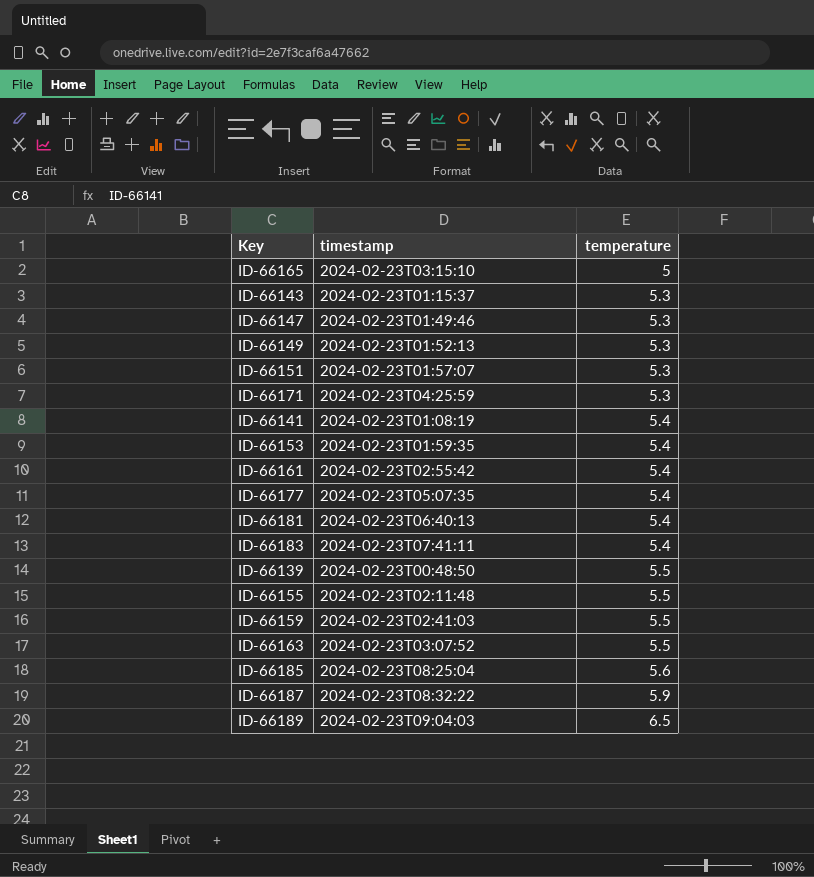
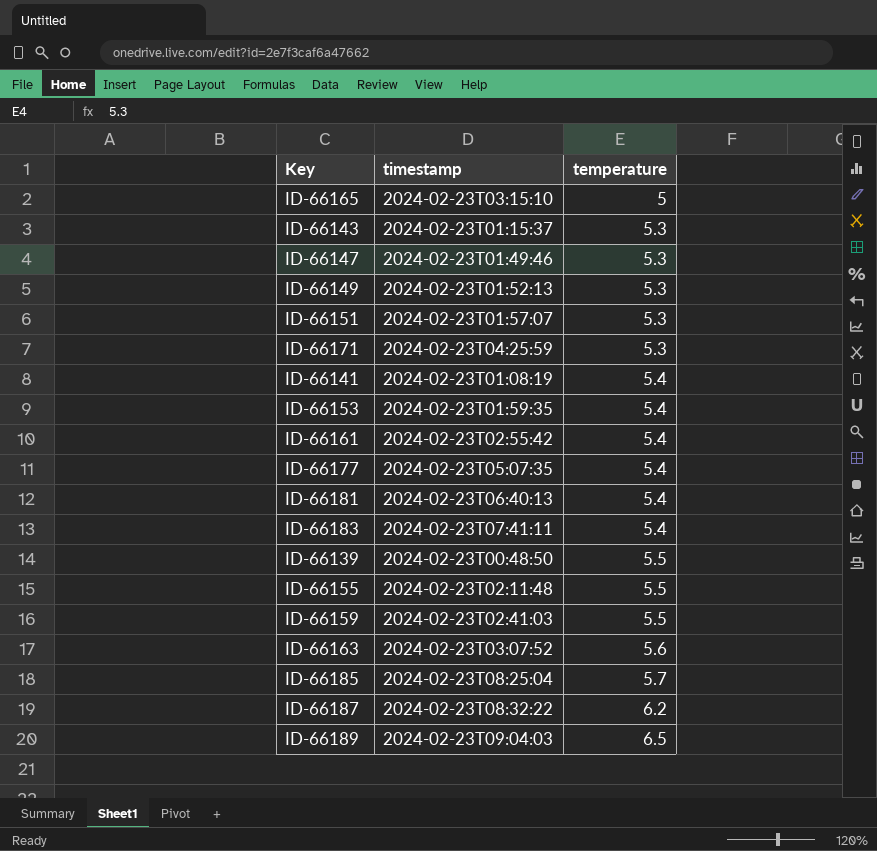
ID-66163 | temperature: 5.5 -> 5.6
ID-66185 | temperature: 5.6 -> 5.7
ID-66187 | temperature: 5.9 -> 6.2

